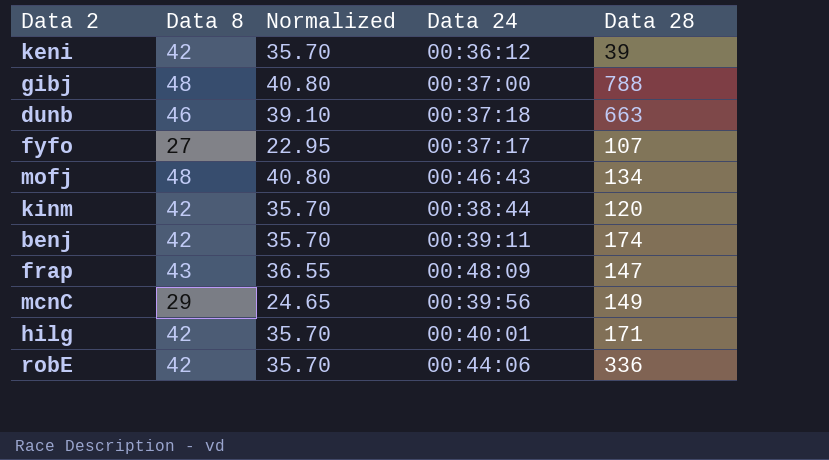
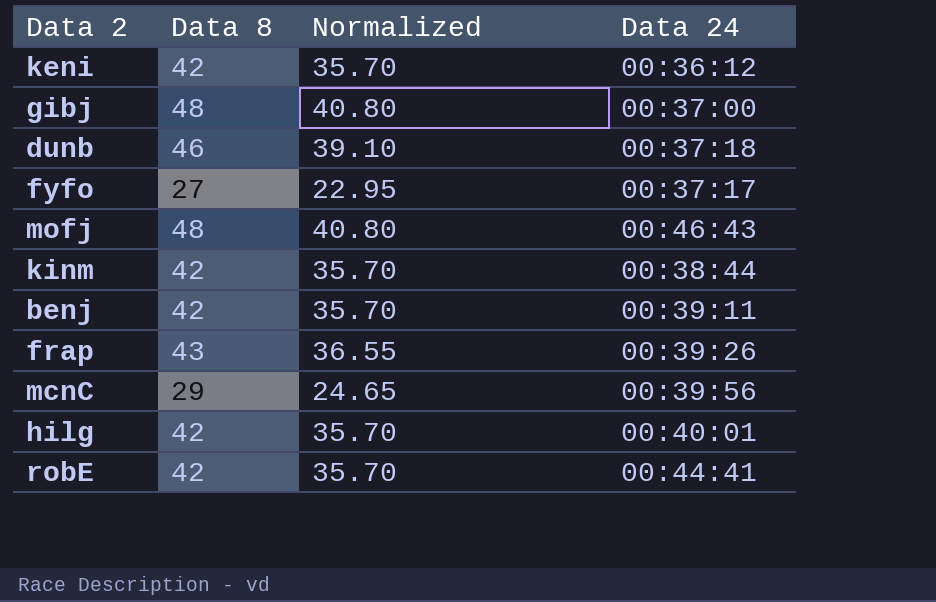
column Data 28 | position: 5 -> none
frap | Data 24: 00:48:09 -> 00:39:26
robE | Data 24: 00:44:06 -> 00:44:41

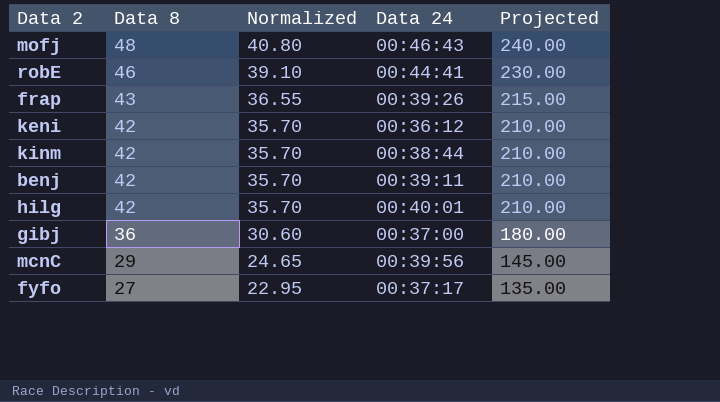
row order: none -> Data 8 descending
column Projected | formula: none -> [Data 8] * 5
row dunb: 46 | 39.10 | 00:37:18 -> none
robE | Data 8: 42 -> 46
robE | Normalized: 35.70 -> 39.10
gibj | Data 8: 48 -> 36
gibj | Normalized: 40.80 -> 30.60

